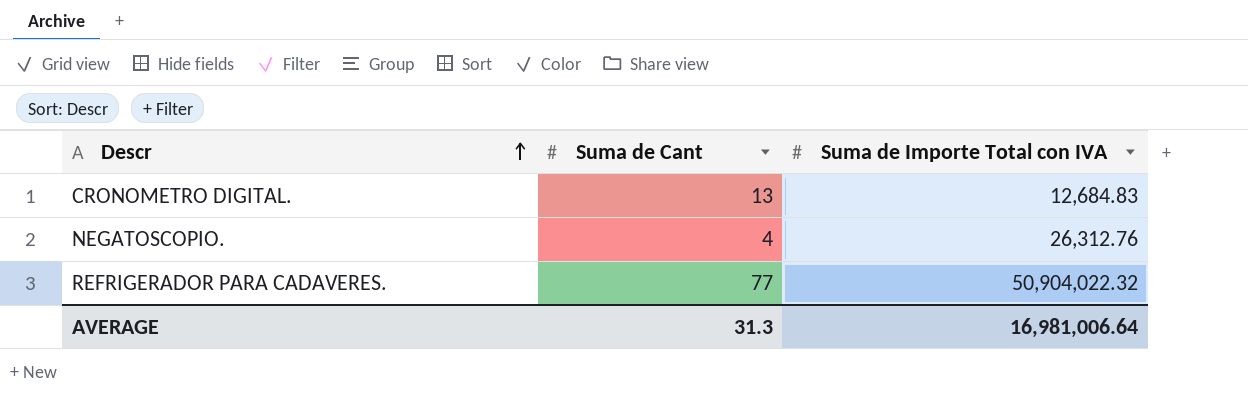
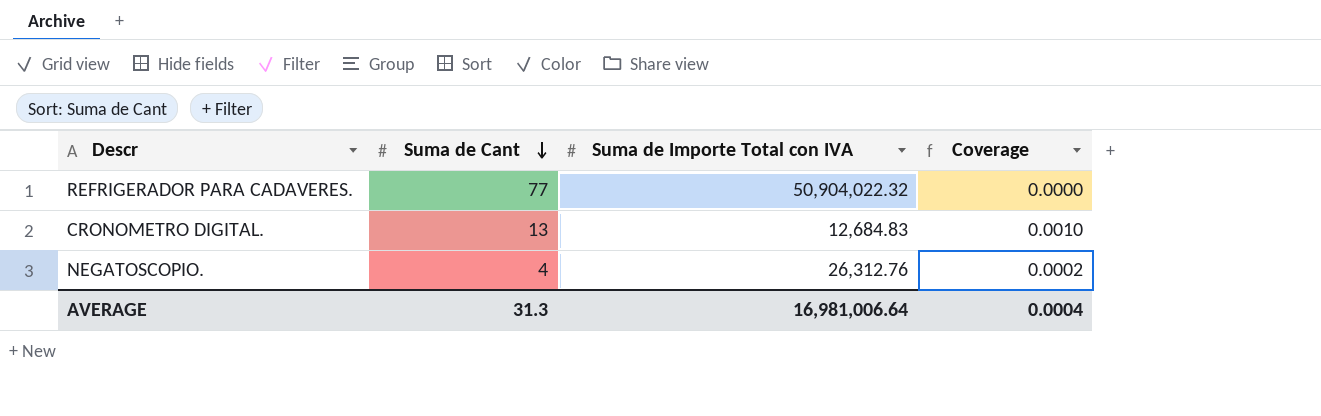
row order: Descr ascending -> Suma de Cant descending
column Coverage | formula: none -> [Suma de Cant] / [Suma de Importe Total con IVA]

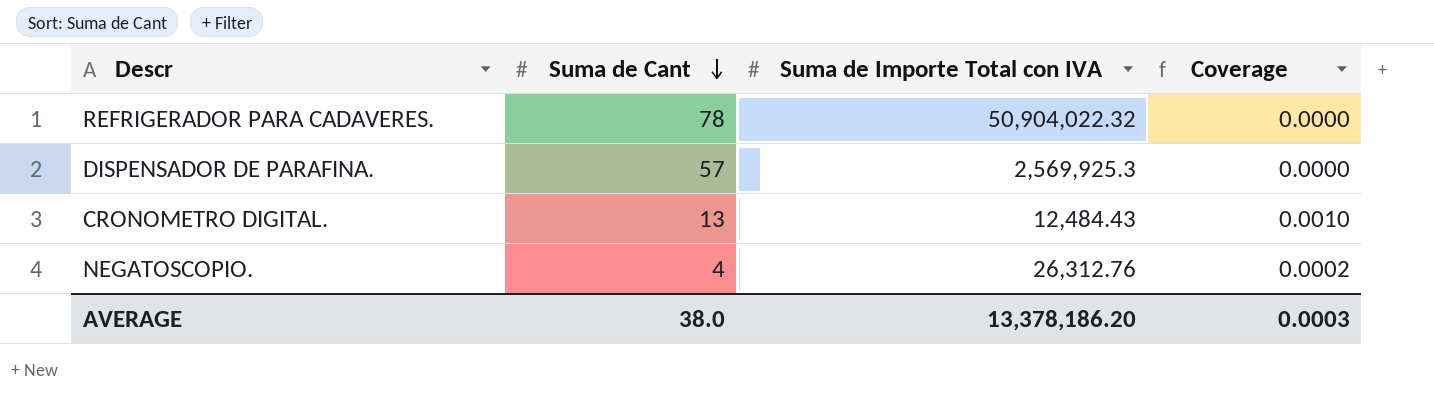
REFRIGERADOR PARA CADAVERES. | Suma de Cant: 77 -> 78
row DISPENSADOR DE PARAFINA.: none -> 57 | 2,569,925.3 | 0.0000
CRONOMETRO DIGITAL. | Suma de Importe Total con IVA: 12,684.83 -> 12,484.43
AVERAGE | Suma de Cant: 31.3 -> 38.0
AVERAGE | Suma de Importe Total con IVA: 16,981,006.64 -> 13,378,186.20
AVERAGE | Coverage: 0.0004 -> 0.0003

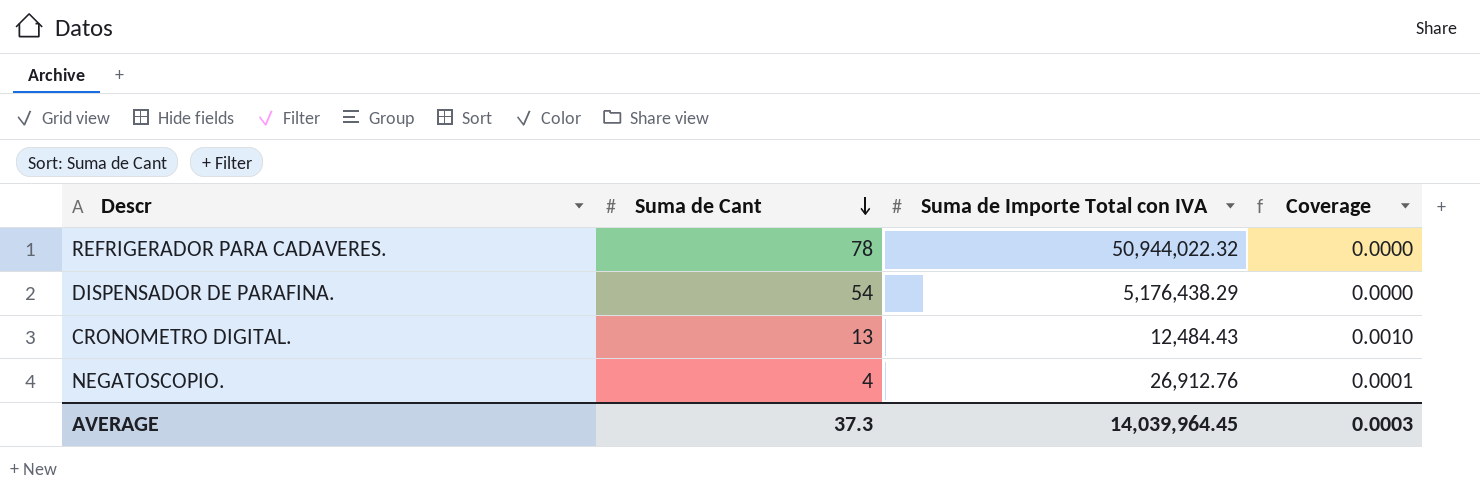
REFRIGERADOR PARA CADAVERES. | Suma de Importe Total con IVA: 50,904,022.32 -> 50,944,022.32
DISPENSADOR DE PARAFINA. | Suma de Cant: 57 -> 54
DISPENSADOR DE PARAFINA. | Suma de Importe Total con IVA: 2,569,925.3 -> 5,176,438.29
NEGATOSCOPIO. | Suma de Importe Total con IVA: 26,312.76 -> 26,912.76
NEGATOSCOPIO. | Coverage: 0.0002 -> 0.0001
AVERAGE | Suma de Cant: 38.0 -> 37.3
AVERAGE | Suma de Importe Total con IVA: 13,378,186.20 -> 14,039,964.45

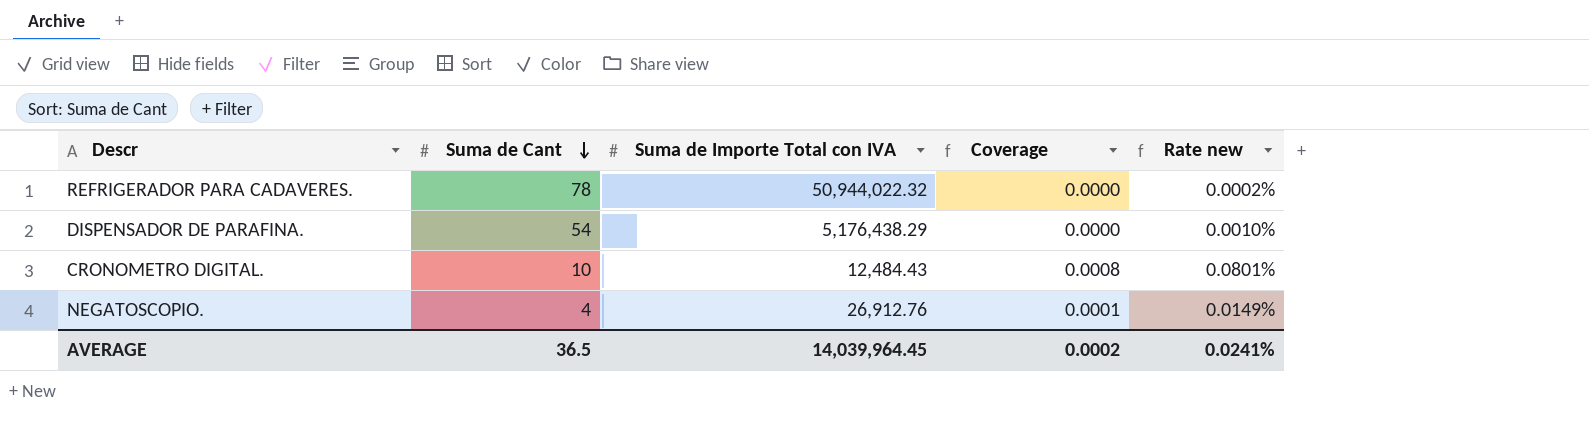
column Rate new | formula: none -> [Suma de Cant] / [Suma de Importe Total con IVA]
CRONOMETRO DIGITAL. | Suma de Cant: 13 -> 10
CRONOMETRO DIGITAL. | Coverage: 0.0010 -> 0.0008
AVERAGE | Suma de Cant: 37.3 -> 36.5
AVERAGE | Coverage: 0.0003 -> 0.0002

